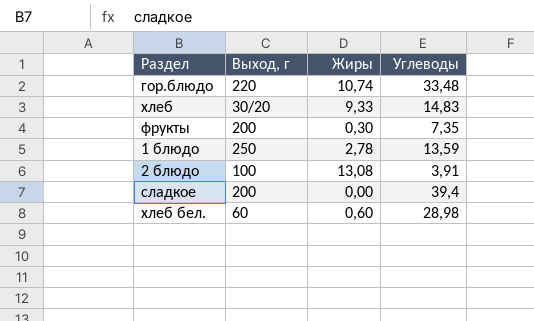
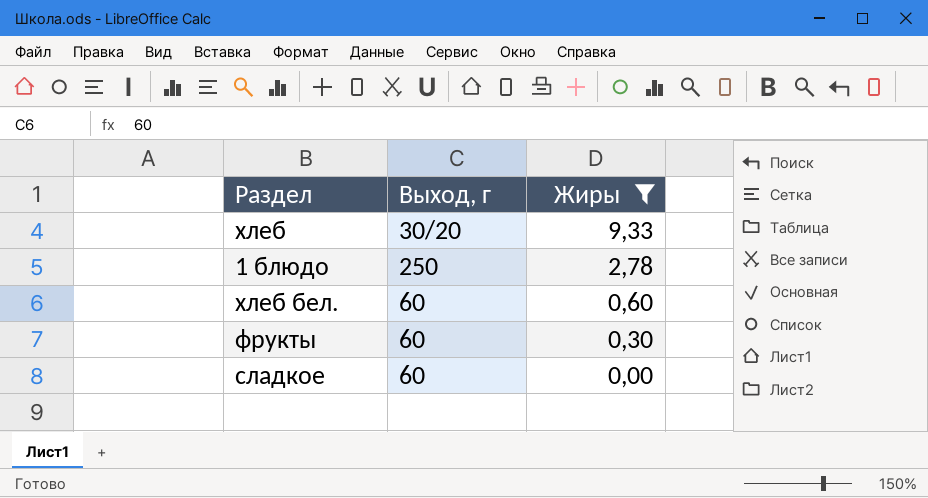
filter: none -> Жиры <= 9,33
row order: none -> Жиры descending
column Углеводы | position: 4 -> none
фрукты | Выход, г: 200 -> 60
сладкое | Выход, г: 200 -> 60

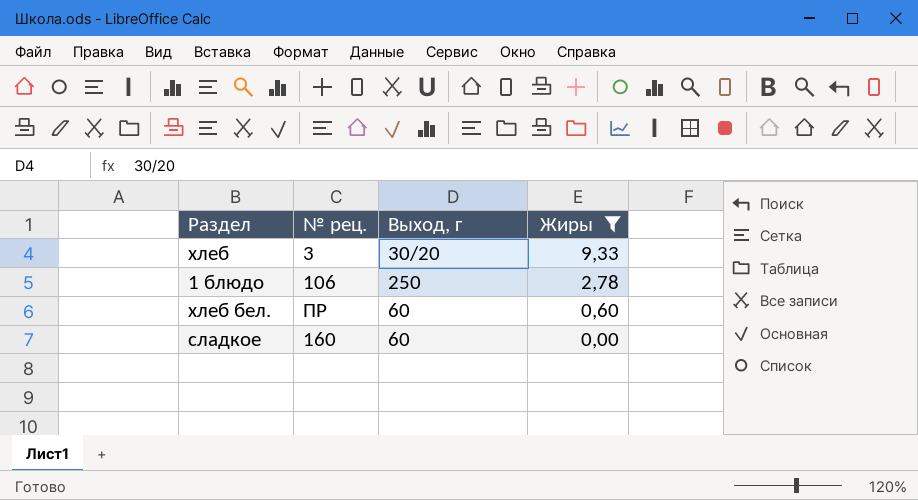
column № рец. | position: none -> 2
row фрукты: 60 | 0,30 -> none

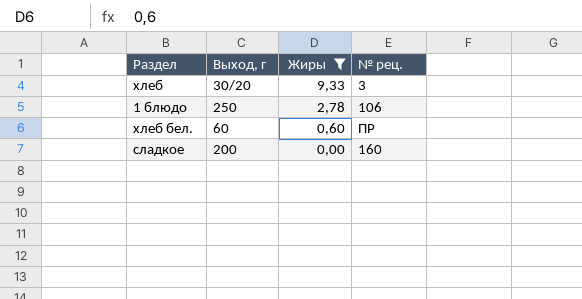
column № рец. | position: 2 -> 4
сладкое | Выход, г: 60 -> 200

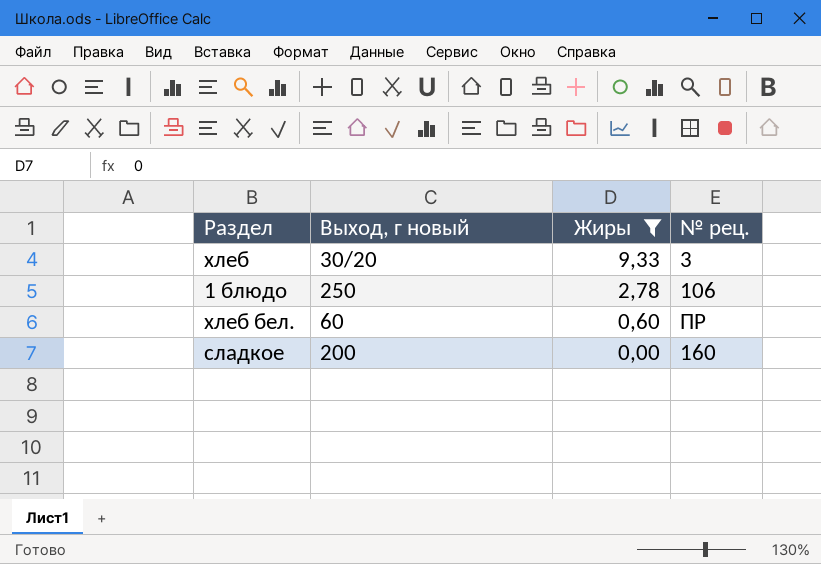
column name: Выход, г -> Выход, г новый

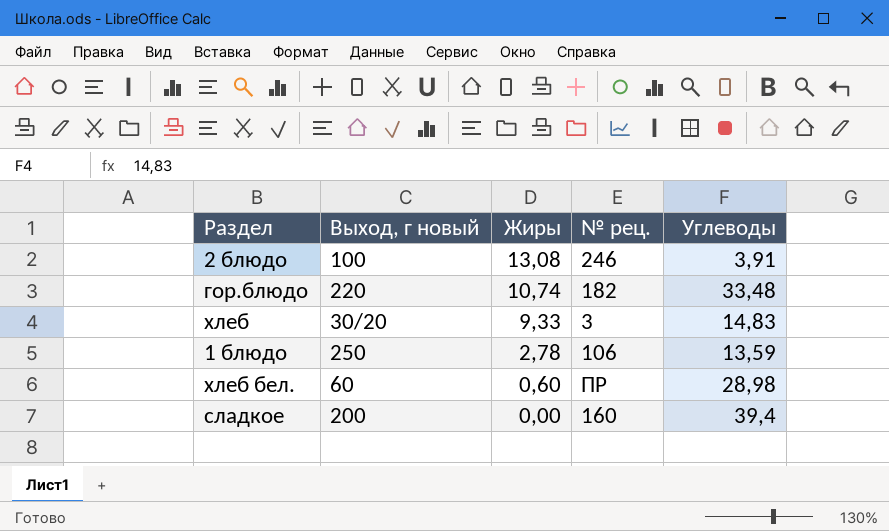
filter: Жиры <= 9,33 -> none
column Углеводы | position: none -> 5

